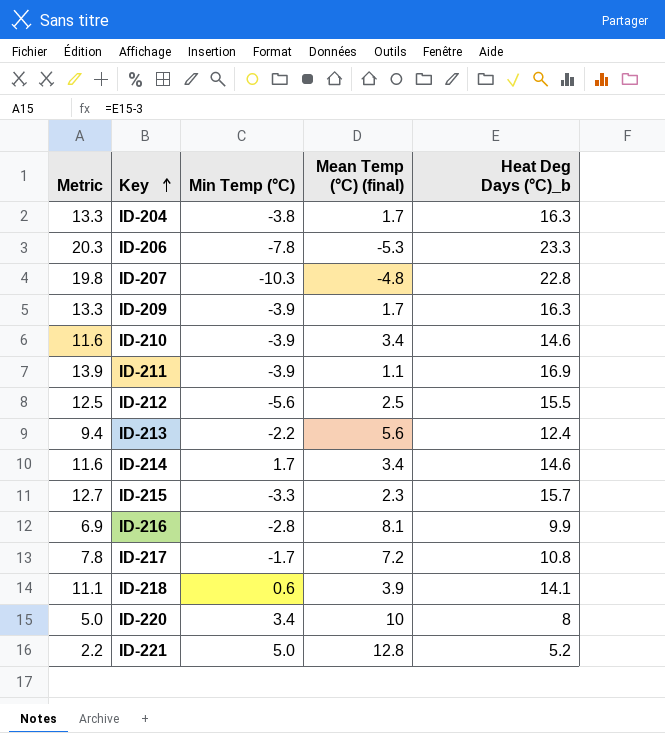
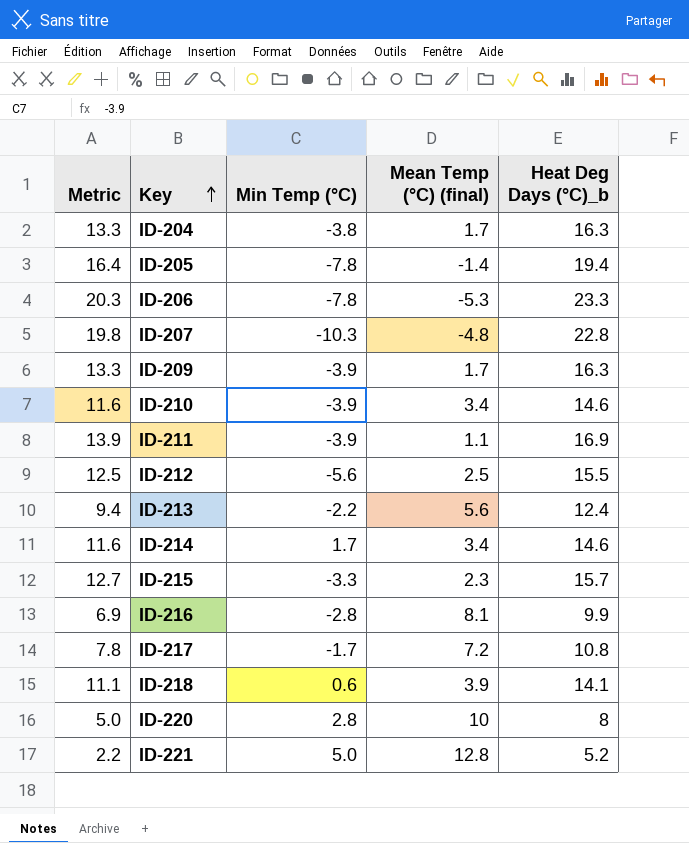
row ID-205: none -> 16.4 | -7.8 | -1.4 | 19.4
ID-220 | Min Temp (°C): 3.4 -> 2.8

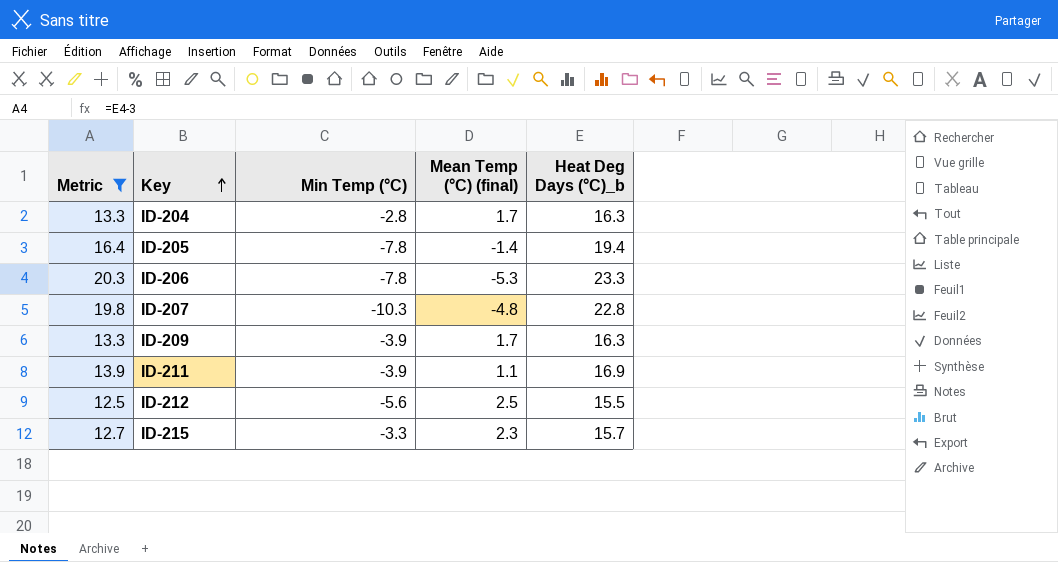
filter: none -> Metric >= 12.5
ID-204 | Min Temp (°C): -3.8 -> -2.8

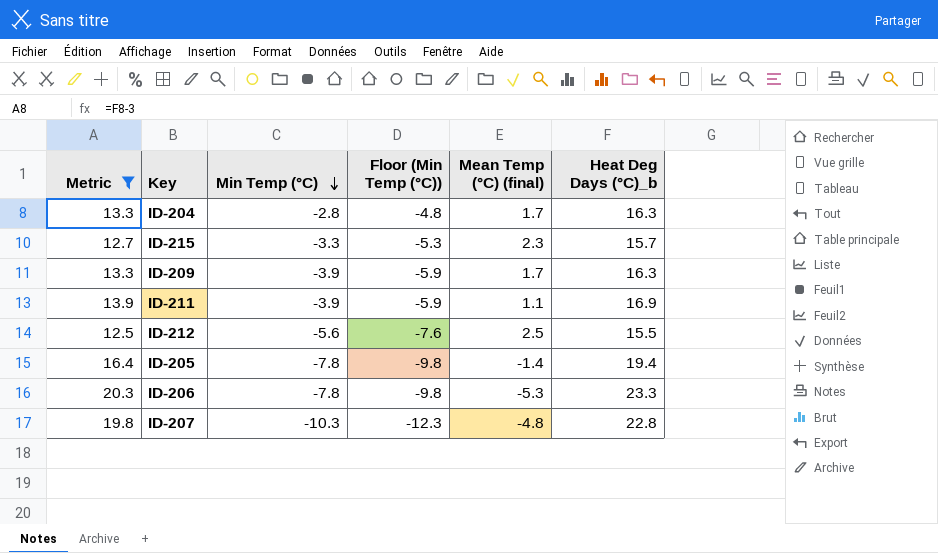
row order: Key ascending -> Min Temp (°C) descending
column Floor (Min Temp (°C)) | formula: none -> [Min Temp (°C)] - 2

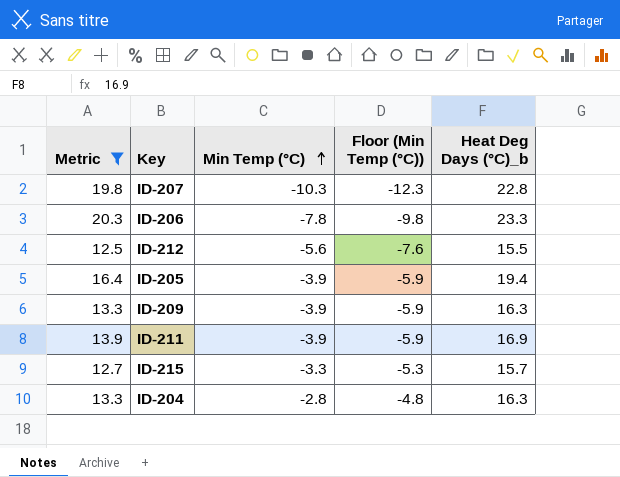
row order: Min Temp (°C) descending -> Min Temp (°C) ascending
column Mean Temp (°C) (final) | position: 5 -> none
ID-205 | Min Temp (°C): -7.8 -> -3.9
ID-205 | Floor (Min Temp (°C)): -9.8 -> -5.9

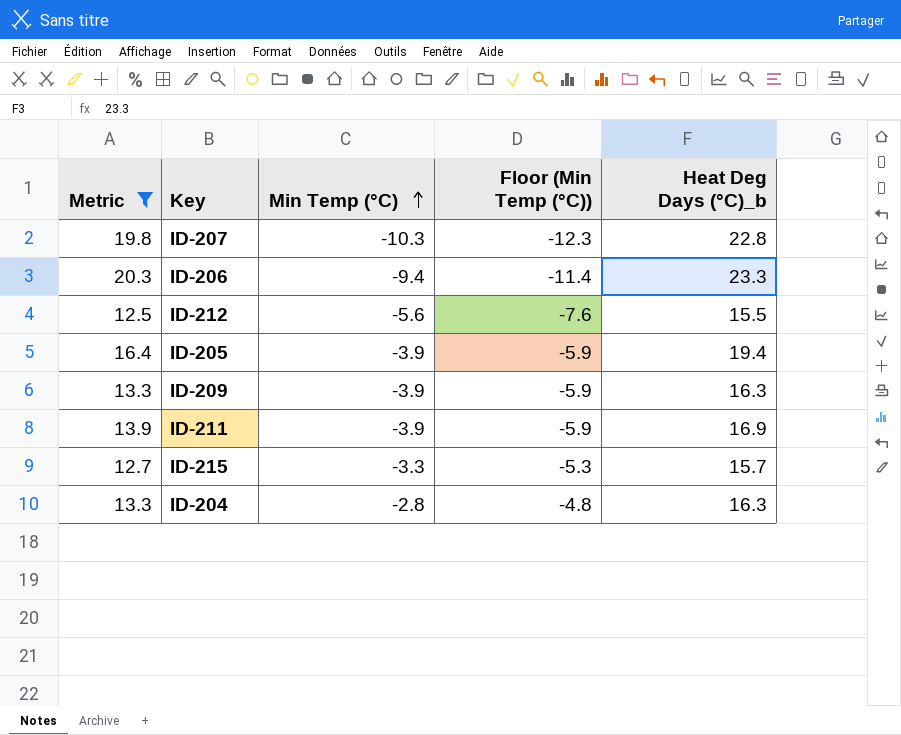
ID-206 | Min Temp (°C): -7.8 -> -9.4
ID-206 | Floor (Min Temp (°C)): -9.8 -> -11.4

